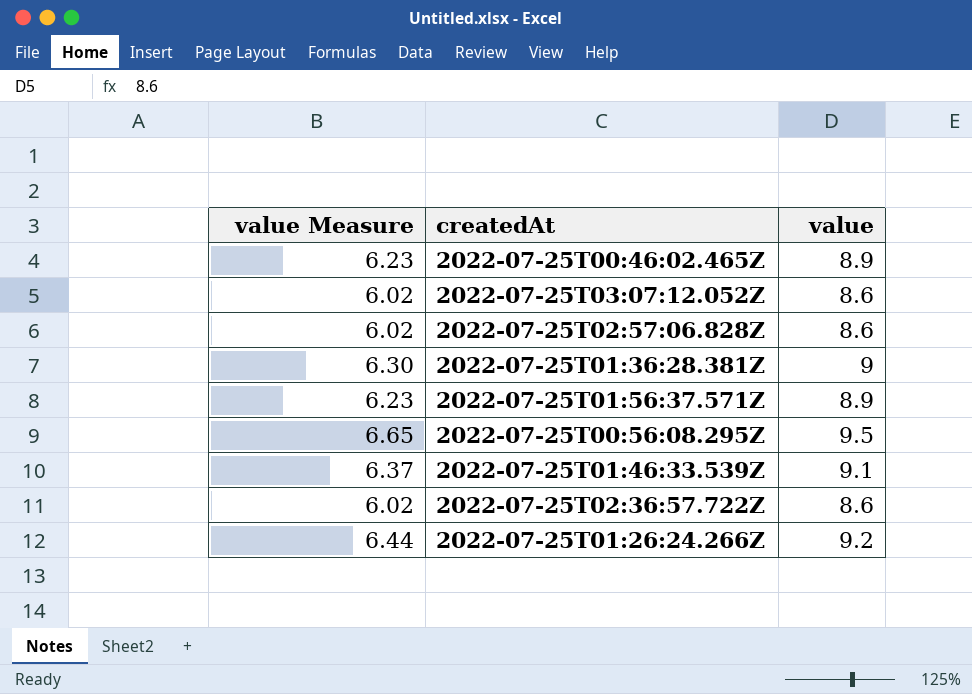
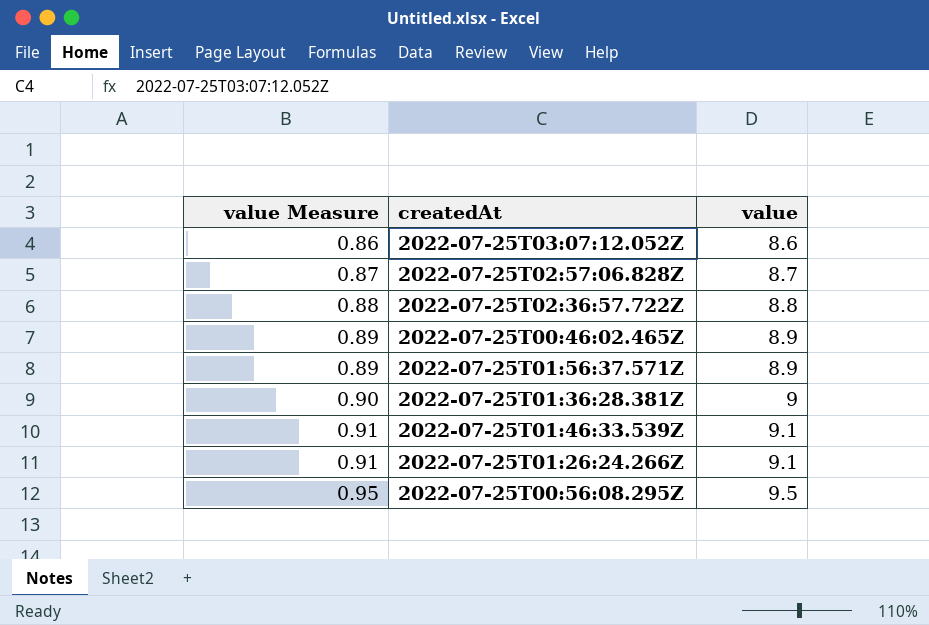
row order: none -> value Measure ascending
column value Measure | formula: [value] * 0.7 -> [value] * 0.1
2022-07-25T02:57:06.828Z | value: 8.6 -> 8.7
2022-07-25T02:36:57.722Z | value: 8.6 -> 8.8
2022-07-25T01:26:24.266Z | value: 9.2 -> 9.1

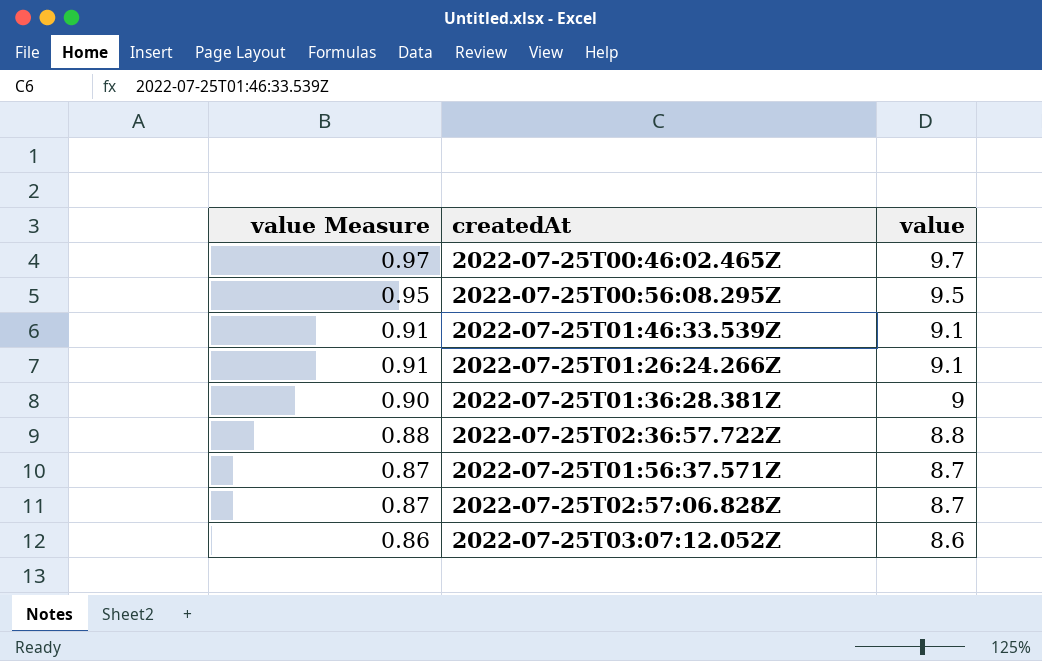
row order: value Measure ascending -> value Measure descending
2022-07-25T00:46:02.465Z | value Measure: 0.89 -> 0.97
2022-07-25T00:46:02.465Z | value: 8.9 -> 9.7
2022-07-25T01:56:37.571Z | value Measure: 0.89 -> 0.87
2022-07-25T01:56:37.571Z | value: 8.9 -> 8.7

